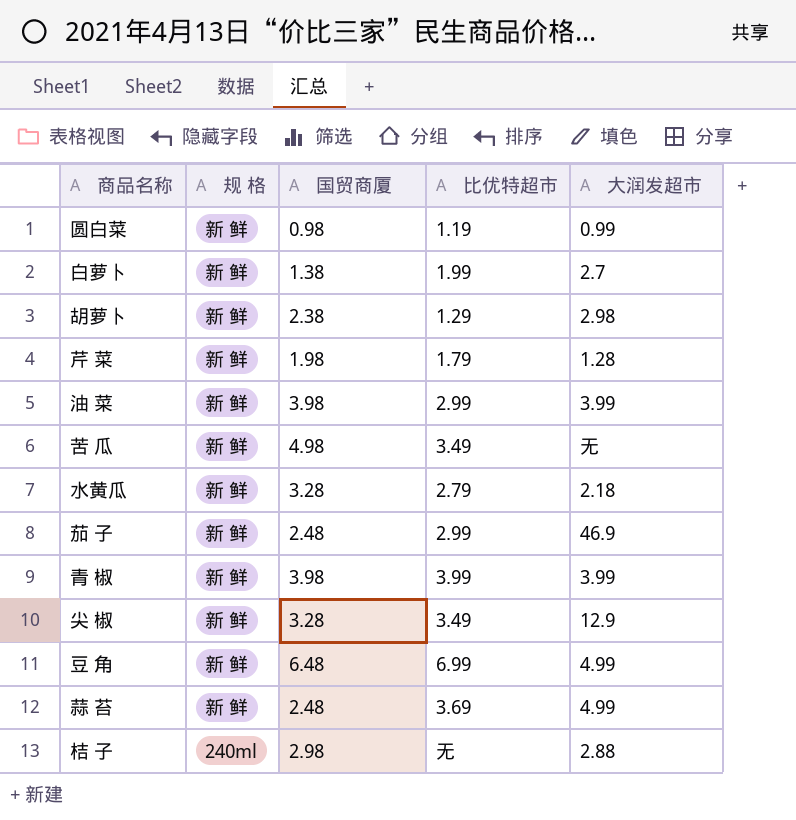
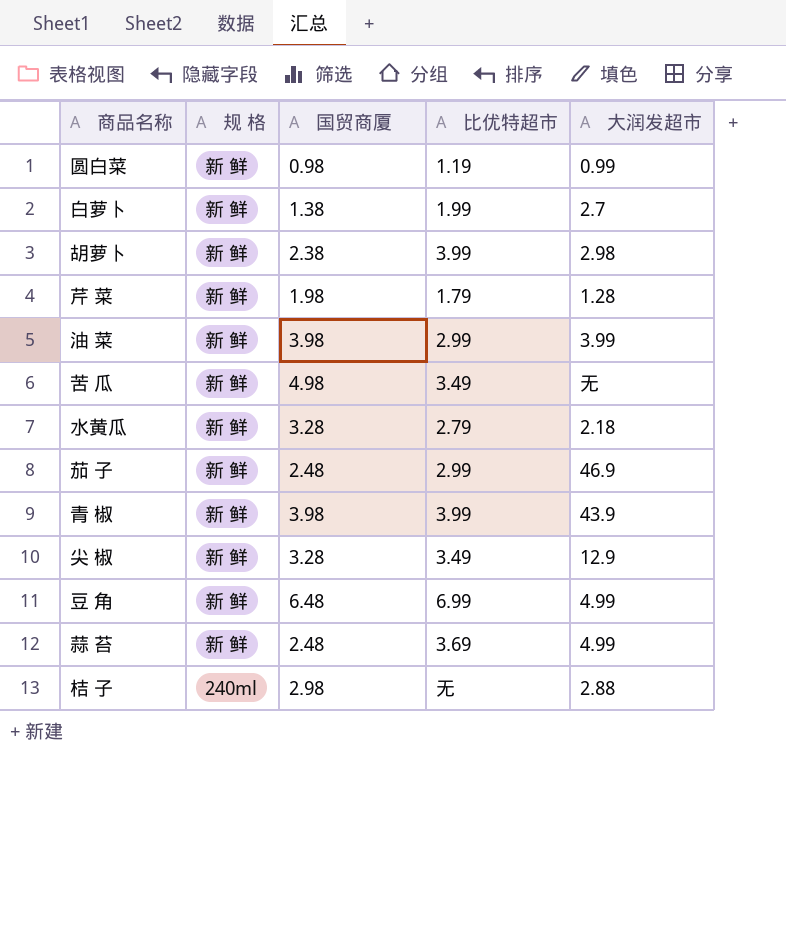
胡萝卜 | 比优特超市: 1.29 -> 3.99
青 椒 | 大润发超市: 3.99 -> 43.9

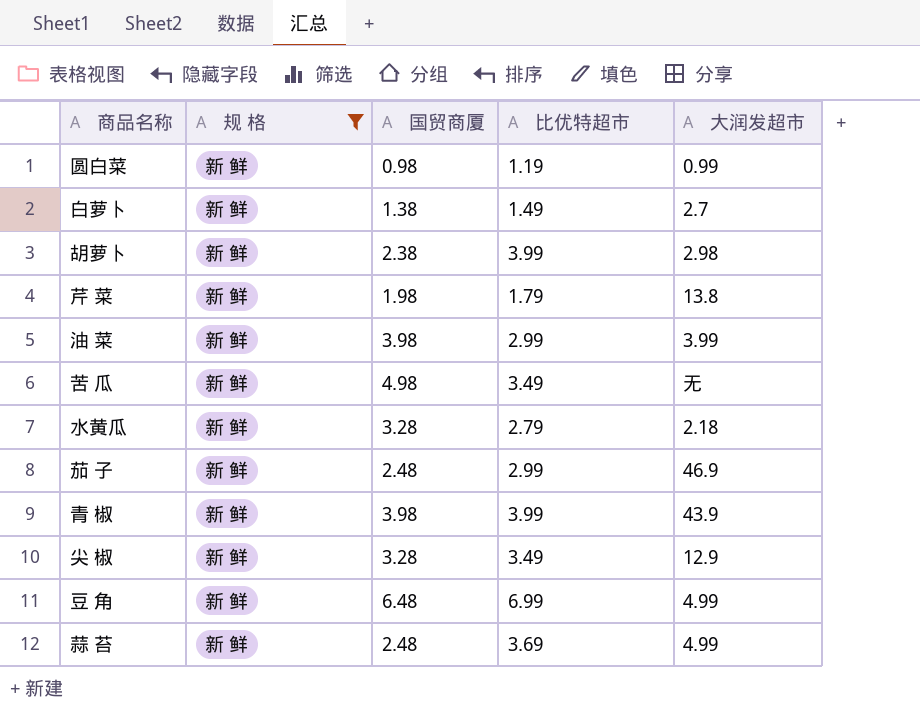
filter: none -> 规 格 = 新 鲜
白萝卜 | 比优特超市: 1.99 -> 1.49
芹 菜 | 大润发超市: 1.28 -> 13.8

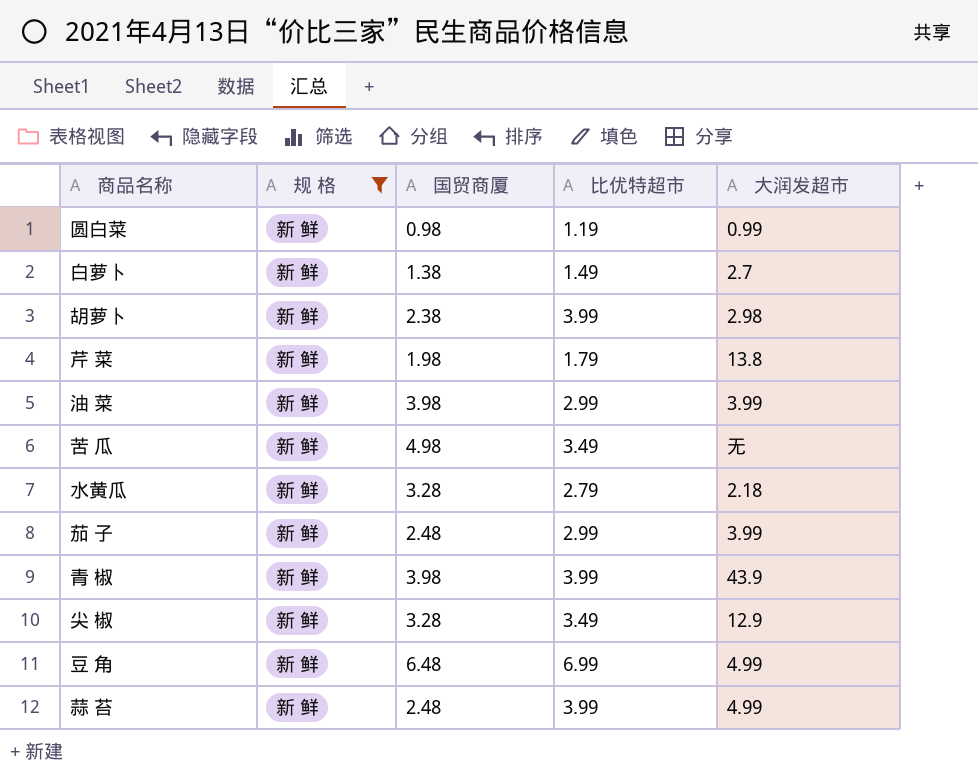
茄 子 | 大润发超市: 46.9 -> 3.99
蒜 苔 | 比优特超市: 3.69 -> 3.99

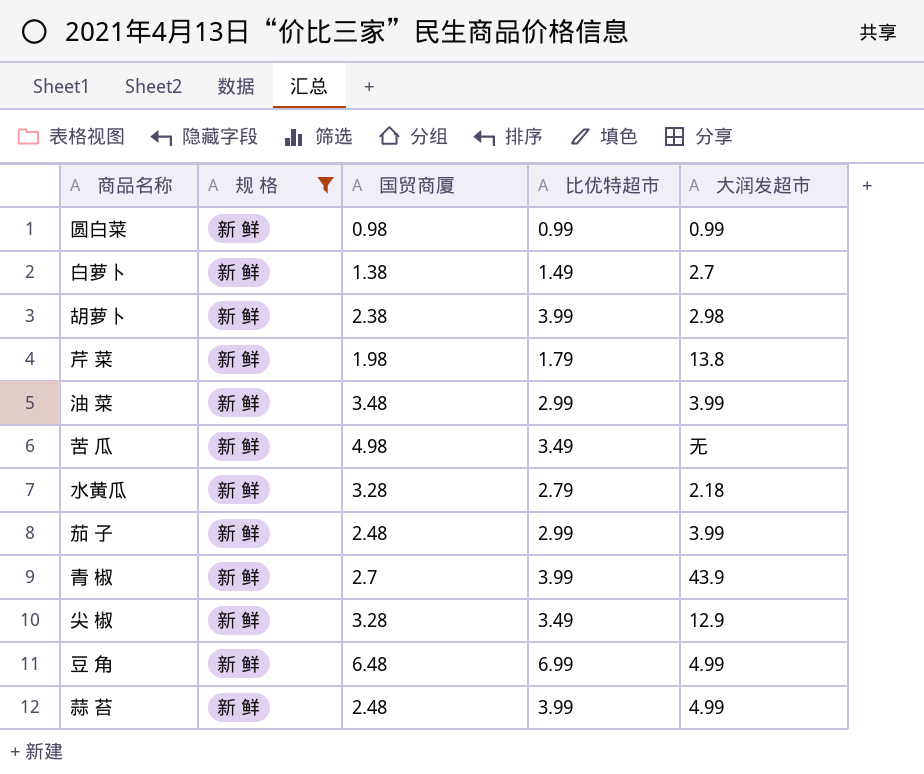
圆白菜 | 比优特超市: 1.19 -> 0.99
油 菜 | 国贸商厦: 3.98 -> 3.48
青 椒 | 国贸商厦: 3.98 -> 2.7

